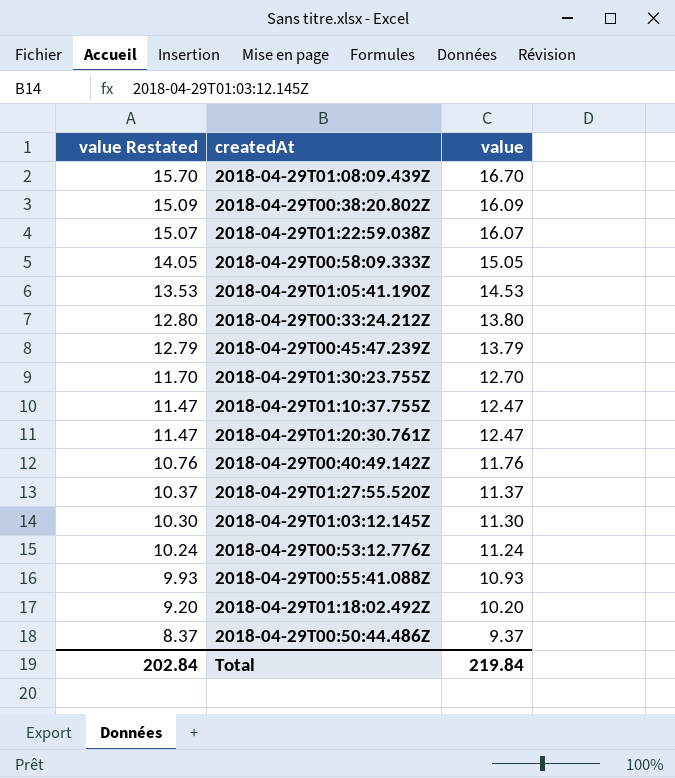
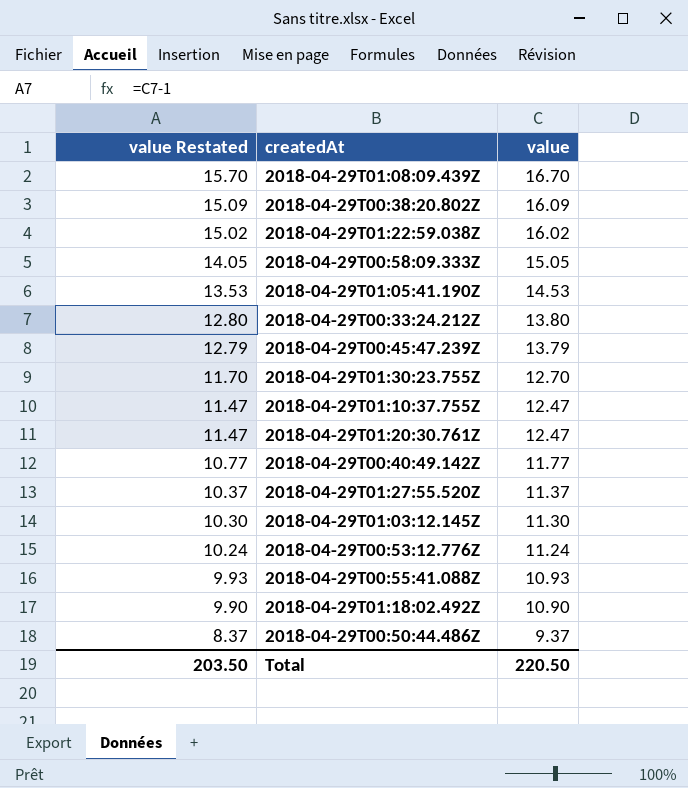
2018-04-29T01:22:59.038Z | value Restated: 15.07 -> 15.02
2018-04-29T01:22:59.038Z | value: 16.07 -> 16.02
2018-04-29T00:40:49.142Z | value Restated: 10.76 -> 10.77
2018-04-29T00:40:49.142Z | value: 11.76 -> 11.77
2018-04-29T01:18:02.492Z | value Restated: 9.20 -> 9.90
2018-04-29T01:18:02.492Z | value: 10.20 -> 10.90
Total | value Restated: 202.84 -> 203.50
Total | value: 219.84 -> 220.50

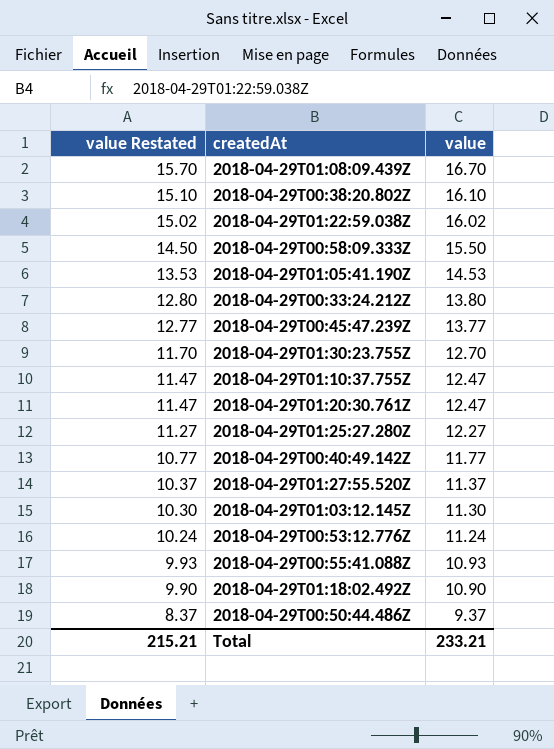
2018-04-29T00:38:20.802Z | value Restated: 15.09 -> 15.10
2018-04-29T00:38:20.802Z | value: 16.09 -> 16.10
2018-04-29T00:58:09.333Z | value Restated: 14.05 -> 14.50
2018-04-29T00:58:09.333Z | value: 15.05 -> 15.50
2018-04-29T00:45:47.239Z | value Restated: 12.79 -> 12.77
2018-04-29T00:45:47.239Z | value: 13.79 -> 13.77
row 2018-04-29T01:25:27.280Z: none -> 11.27 | 12.27
Total | value Restated: 203.50 -> 215.21
Total | value: 220.50 -> 233.21

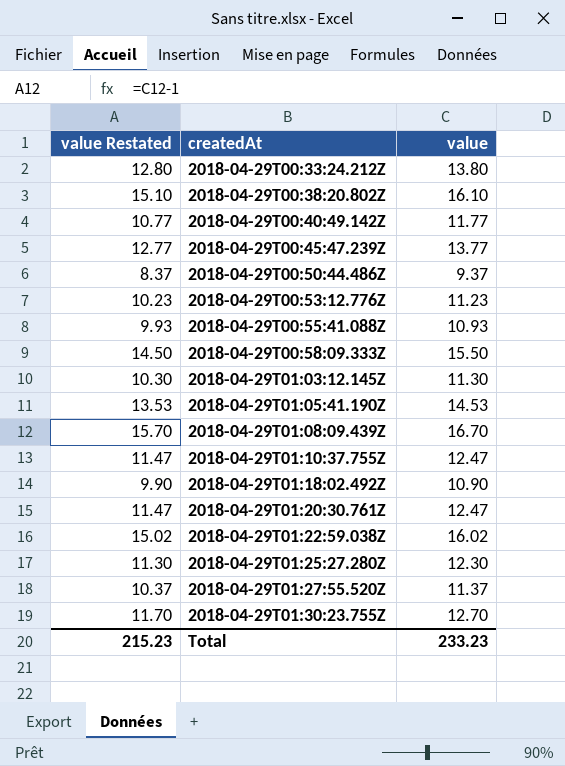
row order: value Restated descending -> createdAt ascending
2018-04-29T00:53:12.776Z | value Restated: 10.24 -> 10.23
2018-04-29T00:53:12.776Z | value: 11.24 -> 11.23
2018-04-29T01:25:27.280Z | value Restated: 11.27 -> 11.30
2018-04-29T01:25:27.280Z | value: 12.27 -> 12.30
Total | value Restated: 215.21 -> 215.23
Total | value: 233.21 -> 233.23

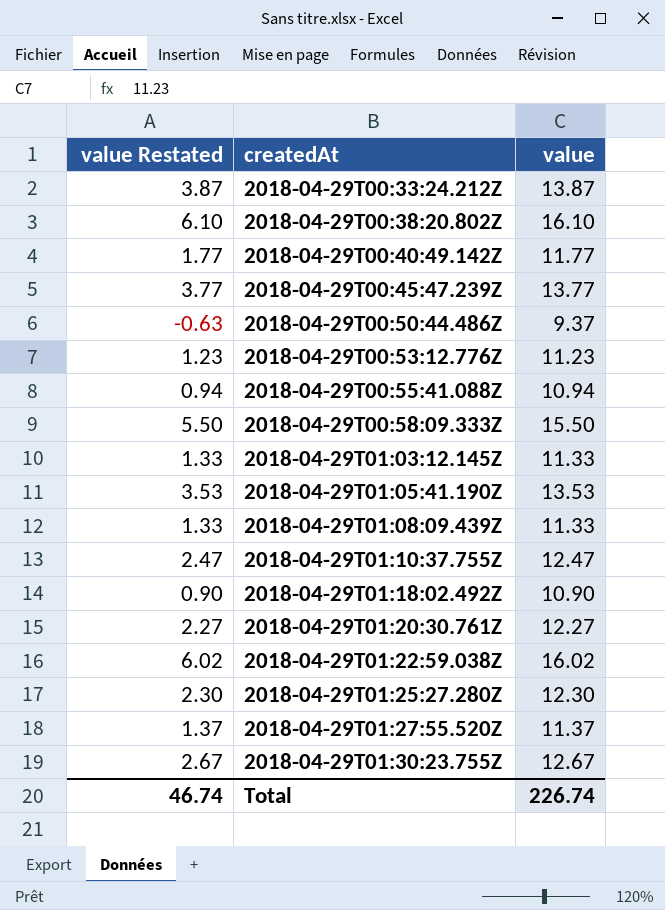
column value Restated | formula: [value] - 1 -> [value] - 10
2018-04-29T00:33:24.212Z | value: 13.80 -> 13.87
2018-04-29T00:55:41.088Z | value: 10.93 -> 10.94
2018-04-29T01:03:12.145Z | value: 11.30 -> 11.33
2018-04-29T01:05:41.190Z | value: 14.53 -> 13.53
2018-04-29T01:08:09.439Z | value: 16.70 -> 11.33
2018-04-29T01:20:30.761Z | value: 12.47 -> 12.27
2018-04-29T01:30:23.755Z | value: 12.70 -> 12.67
Total | value Restated: 215.23 -> 46.74
Total | value: 233.23 -> 226.74

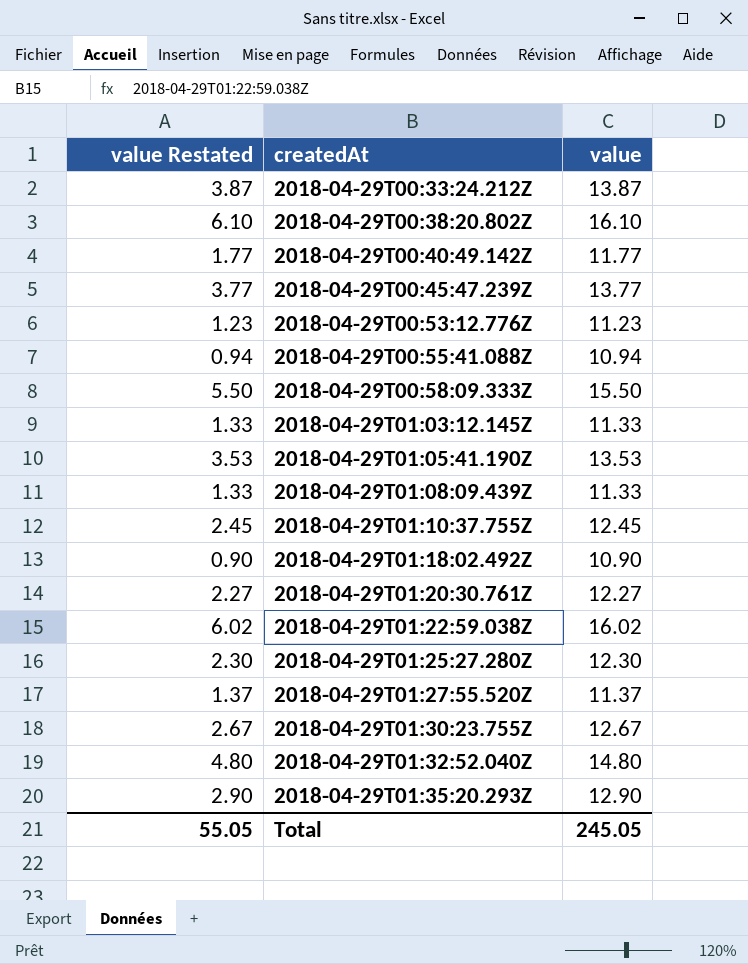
row 2018-04-29T00:50:44.486Z: -0.63 | 9.37 -> none
2018-04-29T01:10:37.755Z | value Restated: 2.47 -> 2.45
2018-04-29T01:10:37.755Z | value: 12.47 -> 12.45
row 2018-04-29T01:32:52.040Z: none -> 4.80 | 14.80
row 2018-04-29T01:35:20.293Z: none -> 2.90 | 12.90
Total | value Restated: 46.74 -> 55.05
Total | value: 226.74 -> 245.05

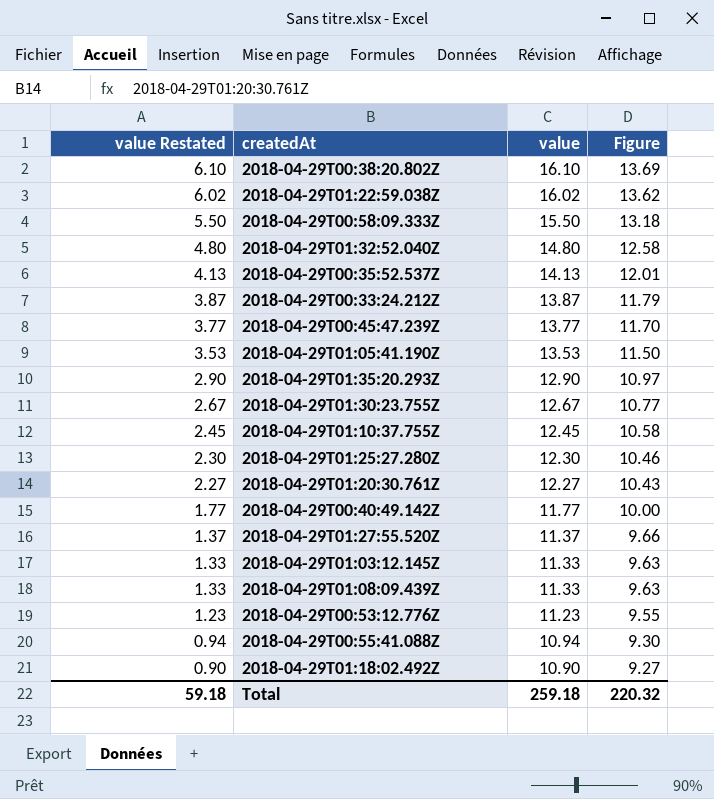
row order: createdAt ascending -> value Restated descending
column Figure | formula: none -> [value] * 0.85
row 2018-04-29T00:35:52.537Z: none -> 4.13 | 14.13 | 12.01
Total | value Restated: 55.05 -> 59.18
Total | value: 245.05 -> 259.18

